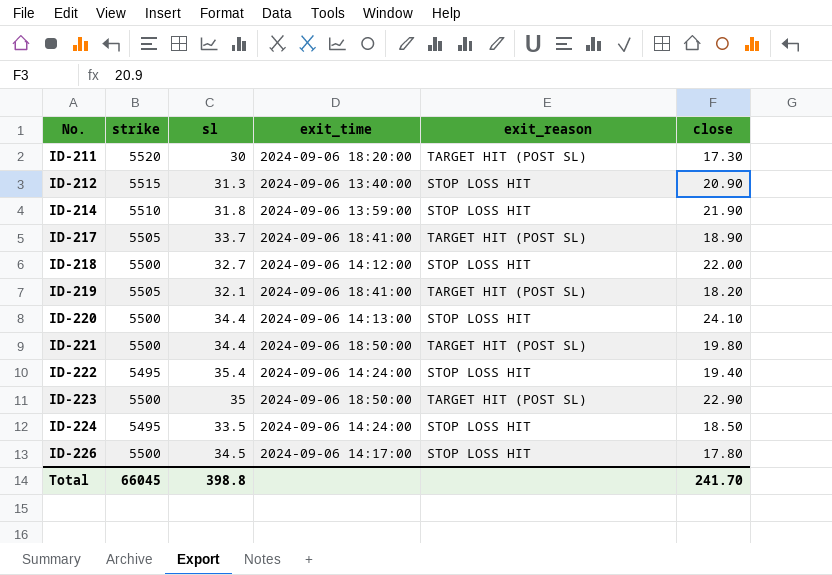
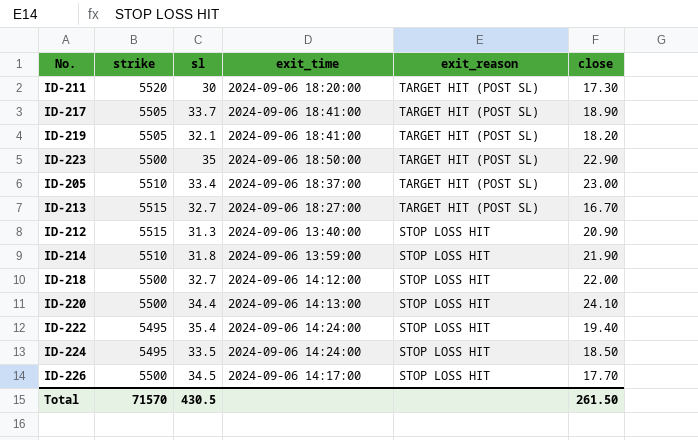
row order: No. ascending -> exit_reason descending
row ID-221: 5500 | 34.4 | 2024-09-06 18:50:00 | TARGET HIT (POST SL) | 19.80 -> none
row ID-205: none -> 5510 | 33.4 | 2024-09-06 18:37:00 | TARGET HIT (POST SL) | 23.00
row ID-213: none -> 5515 | 32.7 | 2024-09-06 18:27:00 | TARGET HIT (POST SL) | 16.70
ID-226 | close: 17.80 -> 17.70
Total | strike: 66045 -> 71570
Total | sl: 398.8 -> 430.5
Total | close: 241.70 -> 261.50

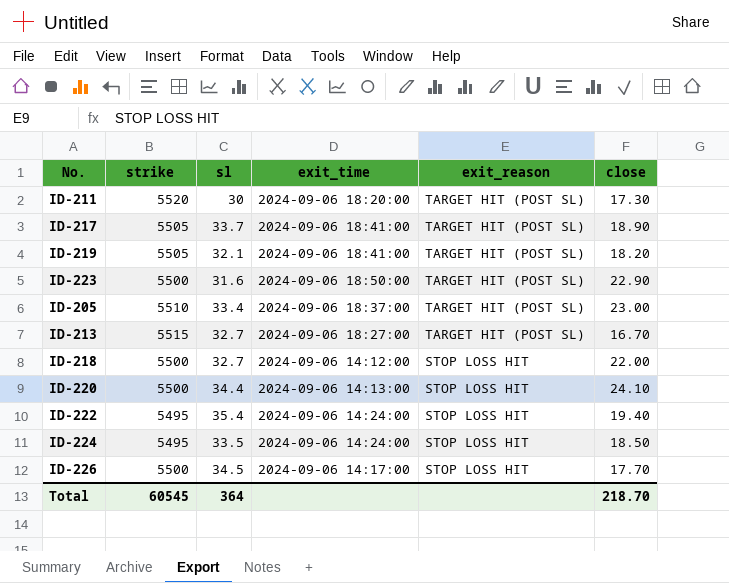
row ID-212: 5515 | 31.3 | 2024-09-06 13:40:00 | STOP LOSS HIT | 20.90 -> none
row ID-214: 5510 | 31.8 | 2024-09-06 13:59:00 | STOP LOSS HIT | 21.90 -> none
ID-223 | sl: 35 -> 31.6
Total | strike: 71570 -> 60545
Total | sl: 430.5 -> 364
Total | close: 261.50 -> 218.70

